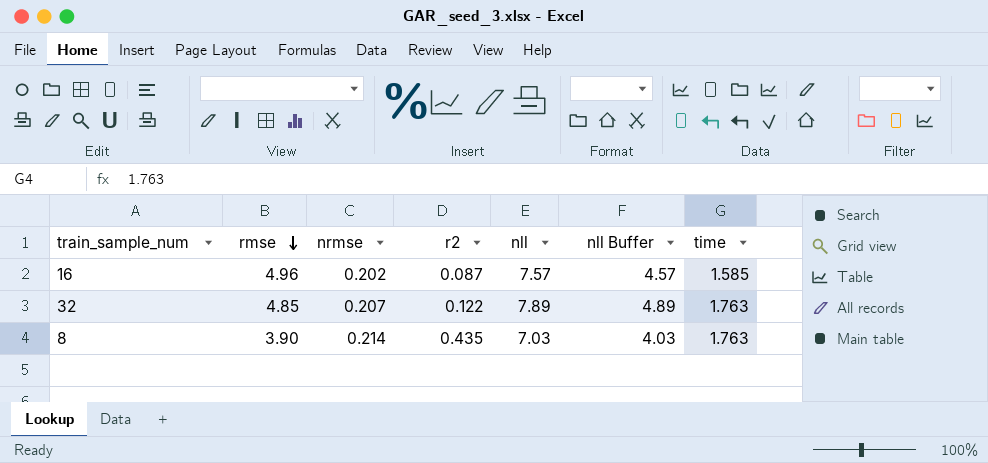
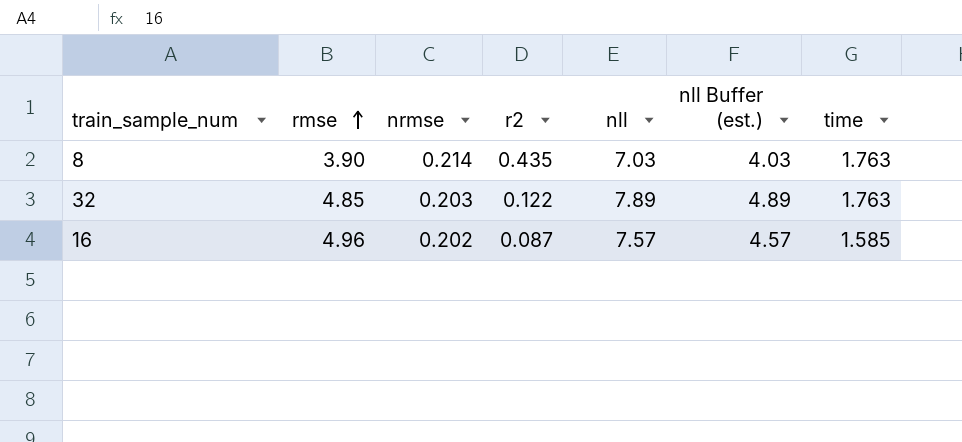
row order: rmse descending -> rmse ascending
column name: nll Buffer -> nll Buffer (est.)
32 | nrmse: 0.207 -> 0.203

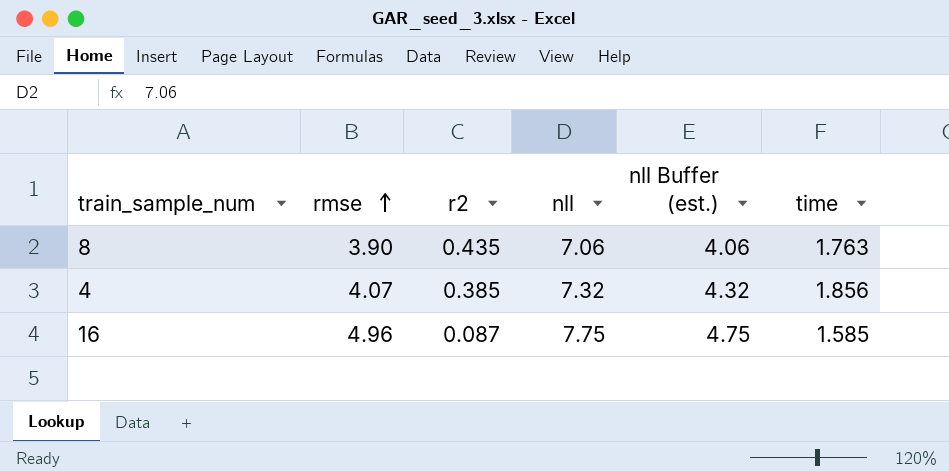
column nrmse | position: 3 -> none
row 32: 4.85 | 0.203 | 0.122 | 7.89 | 4.89 | 1.763 -> none
8 | nll: 7.03 -> 7.06
8 | nll Buffer (est.): 4.03 -> 4.06
row 4: none -> 4.07 | 0.385 | 7.32 | 4.32 | 1.856
16 | nll: 7.57 -> 7.75
16 | nll Buffer (est.): 4.57 -> 4.75

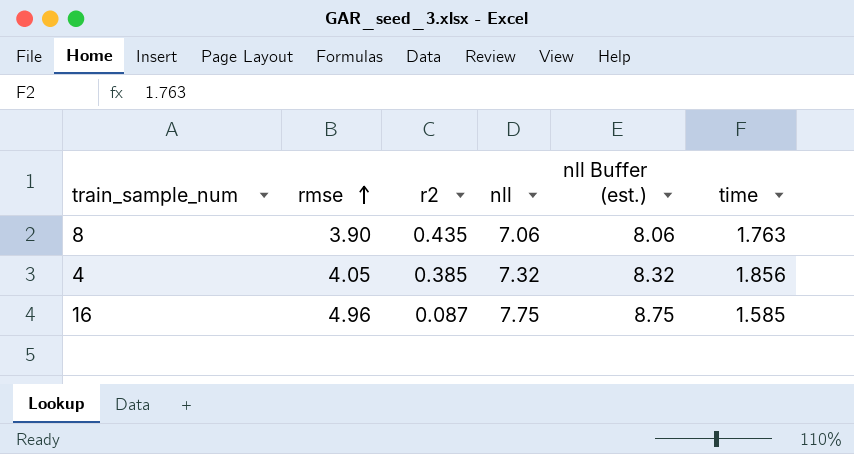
column nll Buffer (est.) | formula: [nll] - 3 -> [nll] + 1
4 | rmse: 4.07 -> 4.05

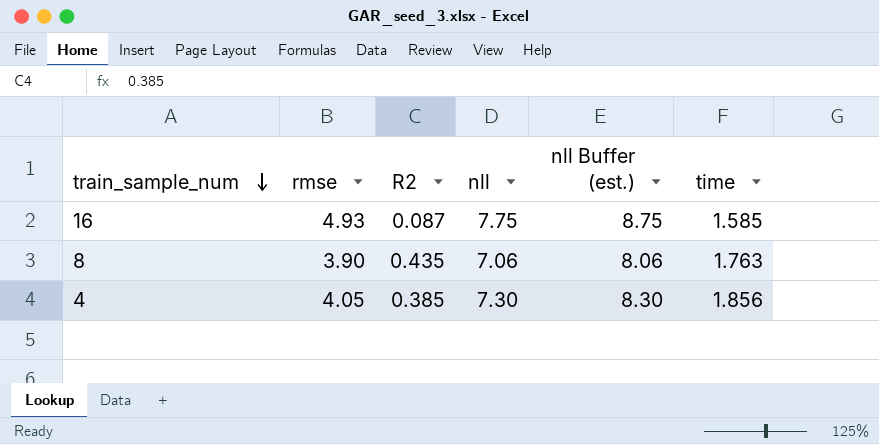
row order: rmse ascending -> train_sample_num descending
column name: r2 -> R2
16 | rmse: 4.96 -> 4.93
4 | nll: 7.32 -> 7.30
4 | nll Buffer (est.): 8.32 -> 8.30

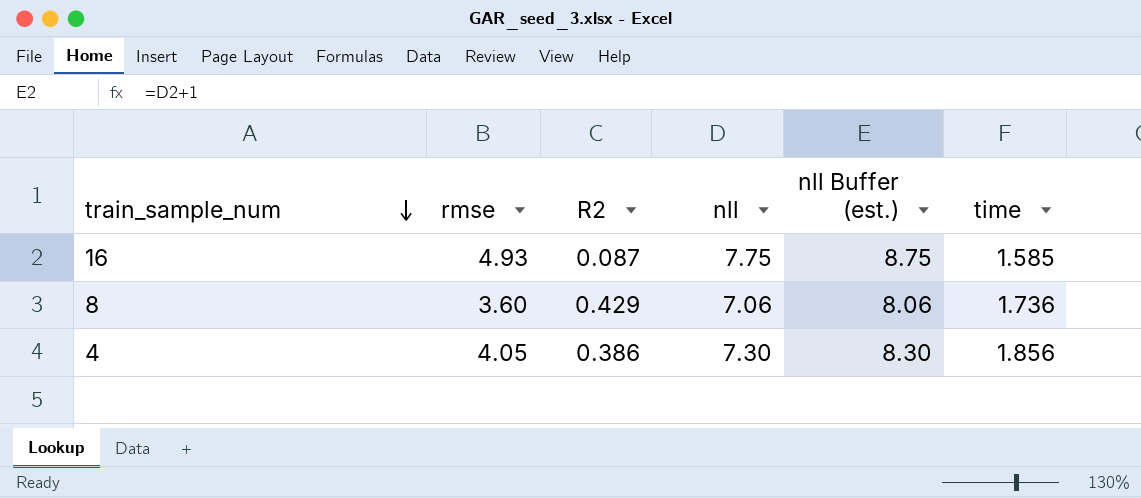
8 | rmse: 3.90 -> 3.60
8 | R2: 0.435 -> 0.429
8 | time: 1.763 -> 1.736
4 | R2: 0.385 -> 0.386

